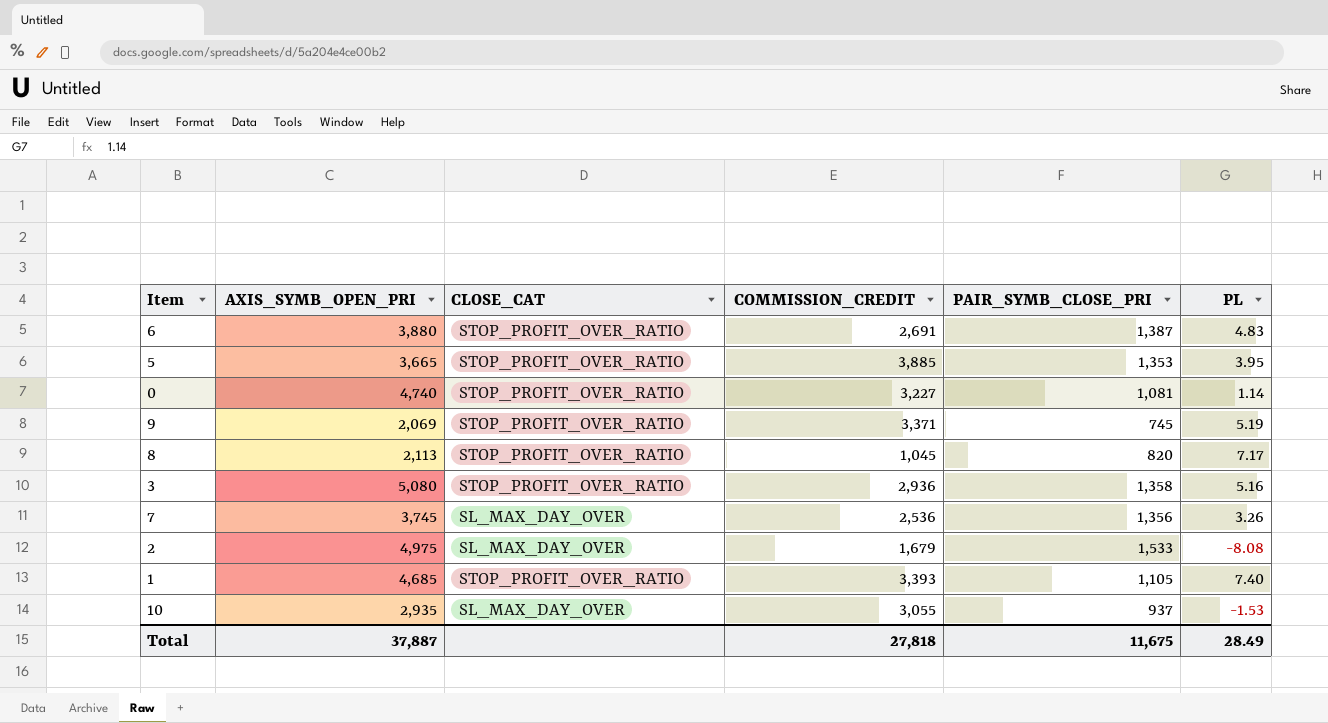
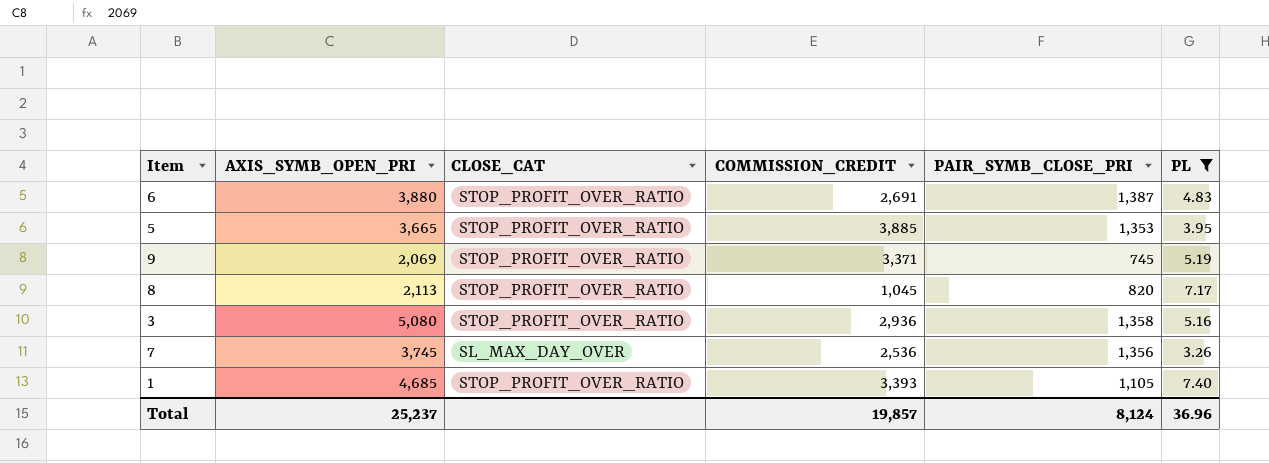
filter: none -> PL >= 3.26
Total | AXIS_SYMB_OPEN_PRI: 37,887 -> 25,237
Total | COMMISSION_CREDIT: 27,818 -> 19,857
Total | PAIR_SYMB_CLOSE_PRI: 11,675 -> 8,124
Total | PL: 28.49 -> 36.96

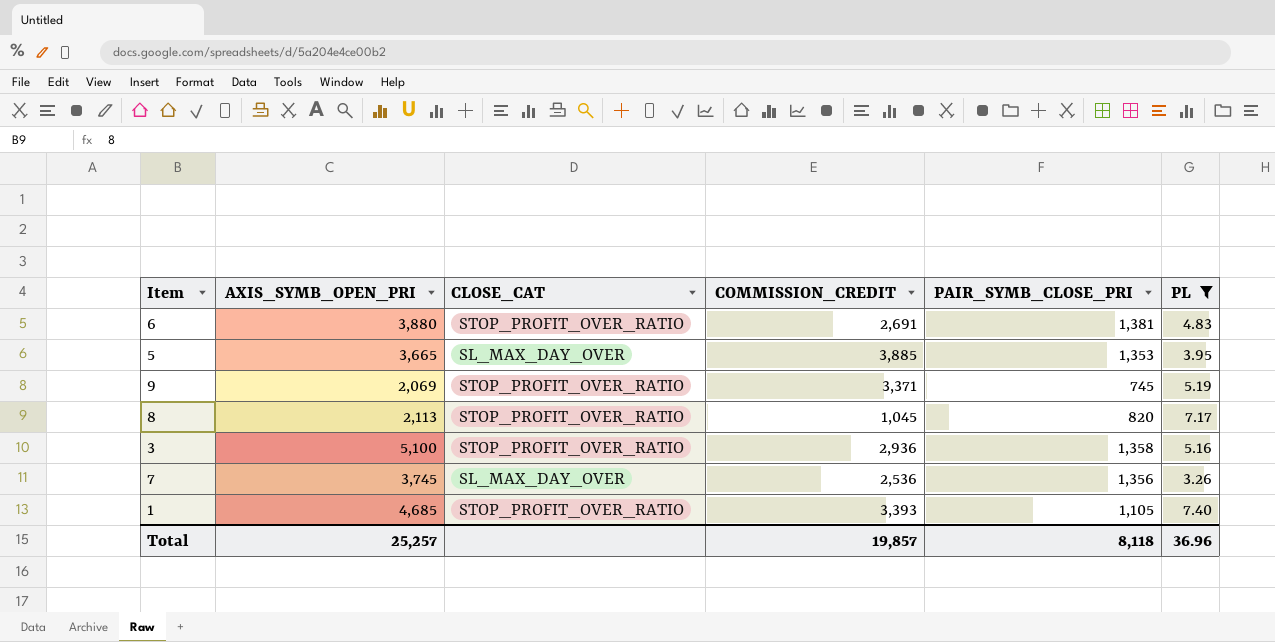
6 | PAIR_SYMB_CLOSE_PRI: 1,387 -> 1,381
5 | CLOSE_CAT: STOP_PROFIT_OVER_RATIO -> SL_MAX_DAY_OVER
3 | AXIS_SYMB_OPEN_PRI: 5,080 -> 5,100
Total | AXIS_SYMB_OPEN_PRI: 25,237 -> 25,257
Total | PAIR_SYMB_CLOSE_PRI: 8,124 -> 8,118

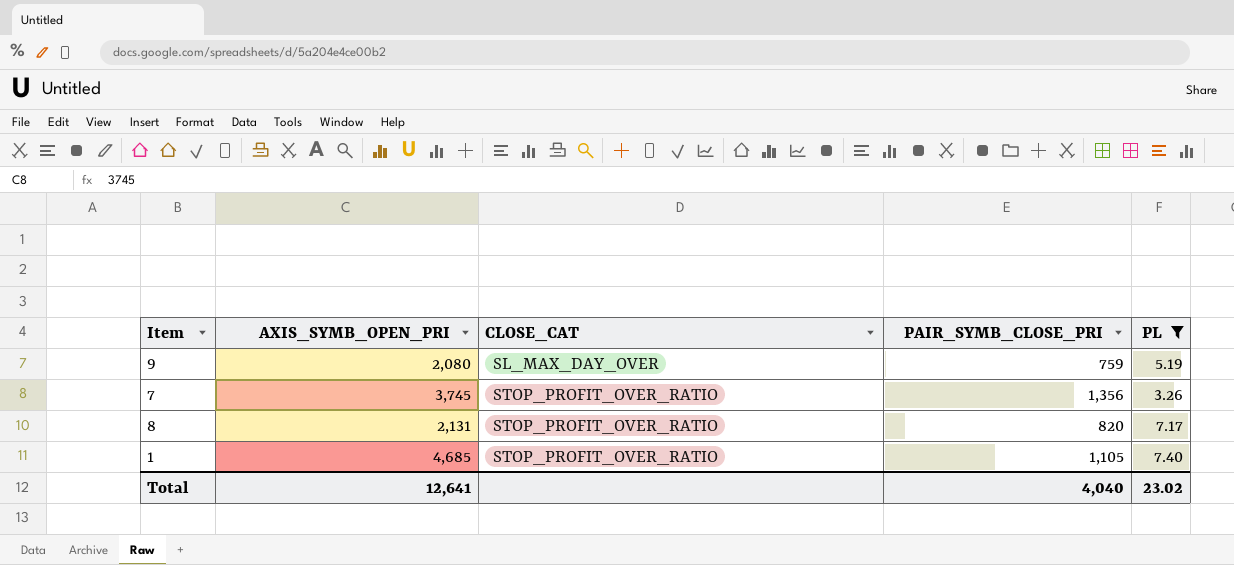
row order: none -> CLOSE_CAT ascending
column COMMISSION_CREDIT | position: 4 -> none
row 6: 3,880 | STOP_PROFIT_OVER_RATIO | 2,691 | 1,381 | 4.83 -> none
row 5: 3,665 | SL_MAX_DAY_OVER | 3,885 | 1,353 | 3.95 -> none
row 3: 5,100 | STOP_PROFIT_OVER_RATIO | 2,936 | 1,358 | 5.16 -> none
9 | AXIS_SYMB_OPEN_PRI: 2,069 -> 2,080
9 | CLOSE_CAT: STOP_PROFIT_OVER_RATIO -> SL_MAX_DAY_OVER
9 | PAIR_SYMB_CLOSE_PRI: 745 -> 759
7 | CLOSE_CAT: SL_MAX_DAY_OVER -> STOP_PROFIT_OVER_RATIO
8 | AXIS_SYMB_OPEN_PRI: 2,113 -> 2,131
Total | AXIS_SYMB_OPEN_PRI: 25,257 -> 12,641
Total | PAIR_SYMB_CLOSE_PRI: 8,118 -> 4,040
Total | PL: 36.96 -> 23.02

